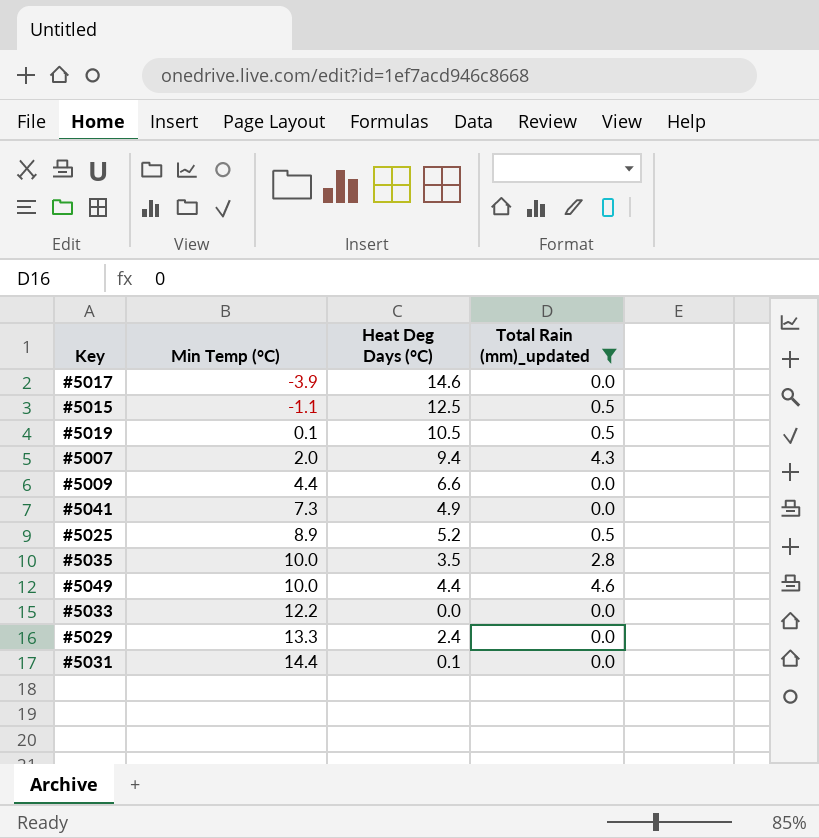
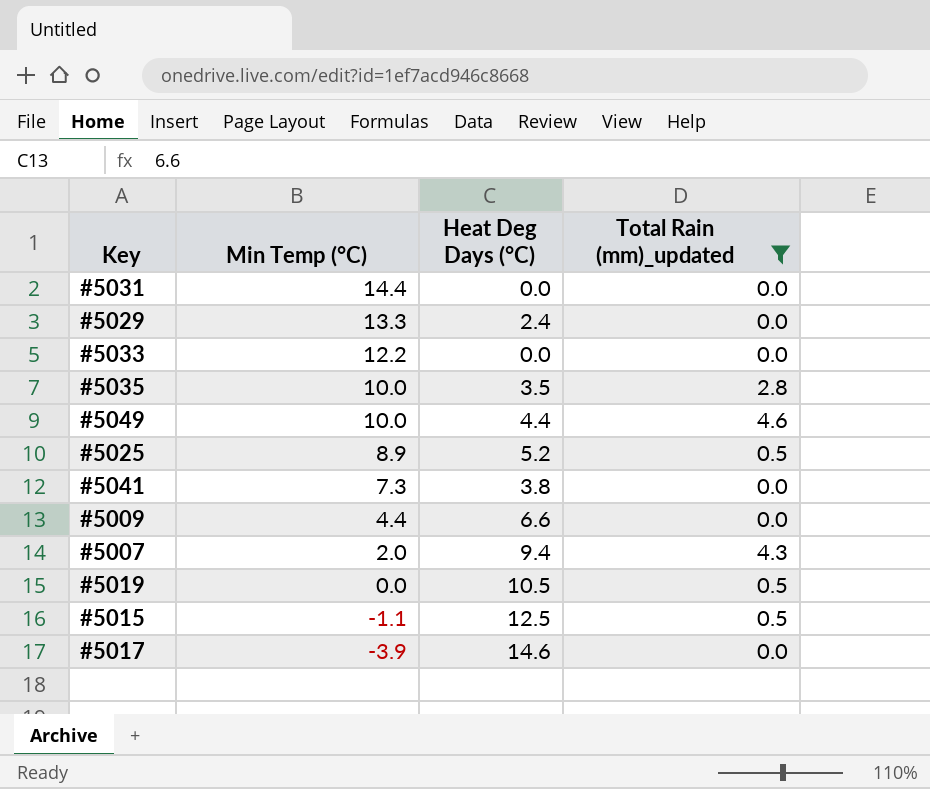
row order: Min Temp (°C) ascending -> Min Temp (°C) descending
#5031 | Heat Deg Days (°C): 0.1 -> 0.0
#5041 | Heat Deg Days (°C): 4.9 -> 3.8
#5019 | Min Temp (°C): 0.1 -> 0.0

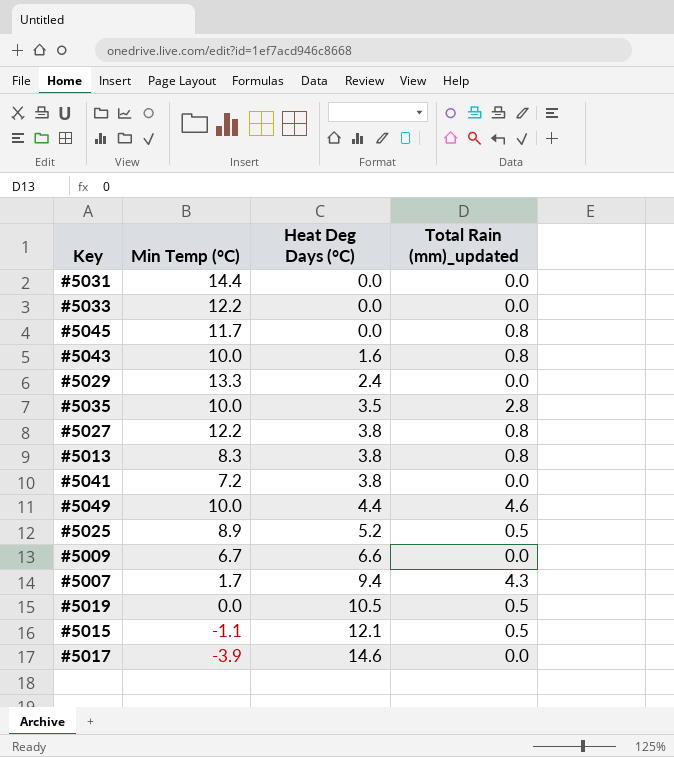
filter: Total Rain (mm)_updated != 0.8 -> none
row order: Min Temp (°C) descending -> Heat Deg Days (°C) ascending
#5041 | Min Temp (°C): 7.3 -> 7.2
#5009 | Min Temp (°C): 4.4 -> 6.7
#5007 | Min Temp (°C): 2.0 -> 1.7
#5015 | Heat Deg Days (°C): 12.5 -> 12.1

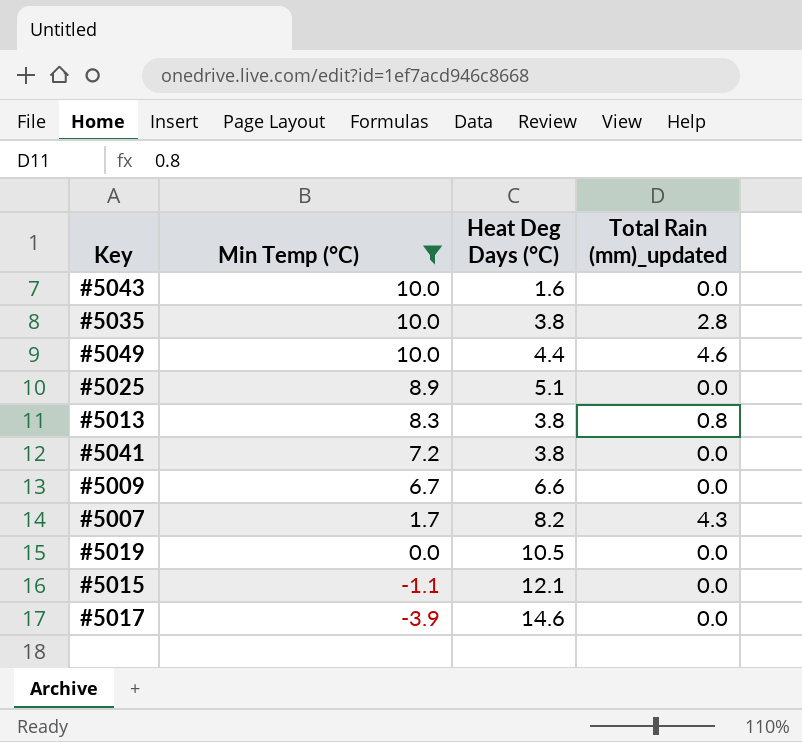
filter: none -> Min Temp (°C) <= 10.0
row order: Heat Deg Days (°C) ascending -> Min Temp (°C) descending
#5043 | Total Rain (mm)_updated: 0.8 -> 0.0
#5035 | Heat Deg Days (°C): 3.5 -> 3.8
#5025 | Heat Deg Days (°C): 5.2 -> 5.1
#5025 | Total Rain (mm)_updated: 0.5 -> 0.0
#5007 | Heat Deg Days (°C): 9.4 -> 8.2
#5019 | Total Rain (mm)_updated: 0.5 -> 0.0
#5015 | Total Rain (mm)_updated: 0.5 -> 0.0

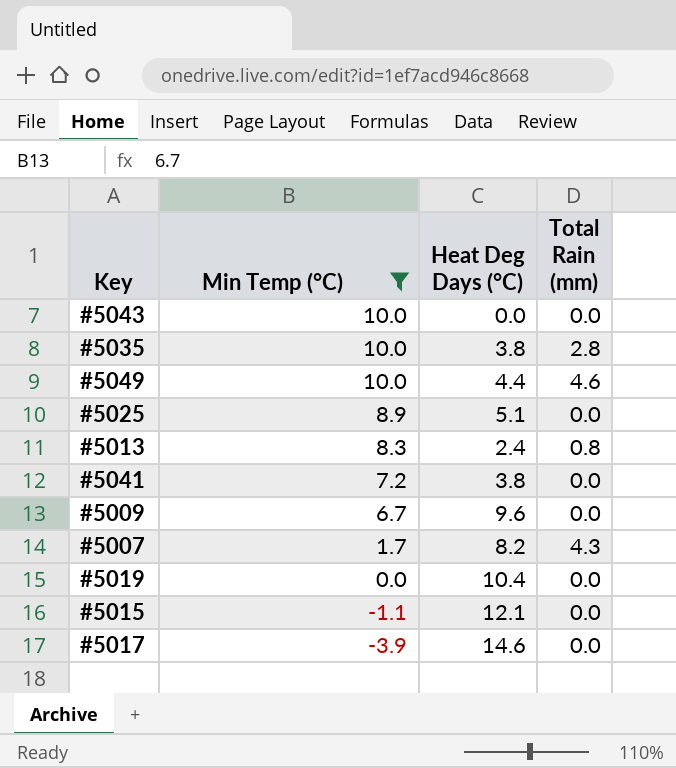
column name: Total Rain (mm)_updated -> Total Rain (mm)
#5043 | Heat Deg Days (°C): 1.6 -> 0.0
#5013 | Heat Deg Days (°C): 3.8 -> 2.4
#5009 | Heat Deg Days (°C): 6.6 -> 9.6
#5019 | Heat Deg Days (°C): 10.5 -> 10.4

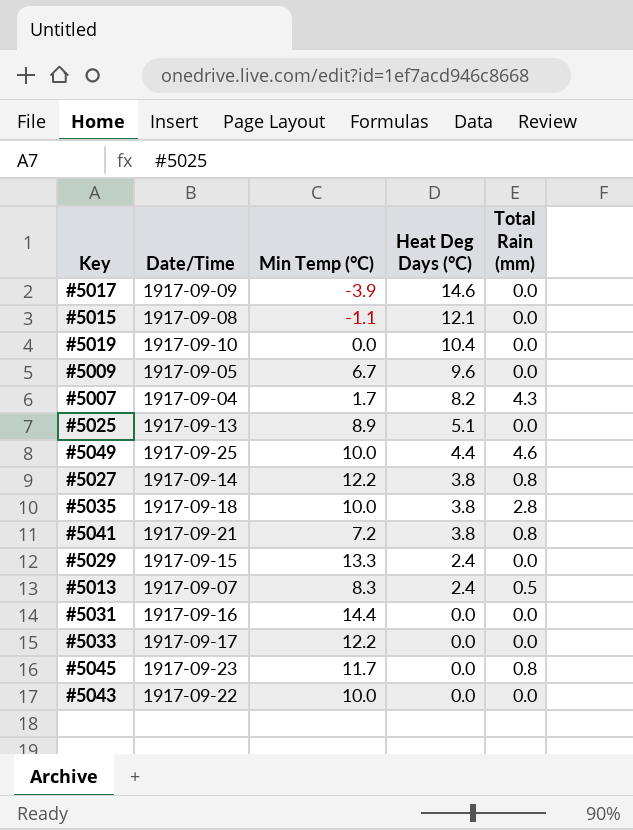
filter: Min Temp (°C) <= 10.0 -> none
row order: Min Temp (°C) descending -> Heat Deg Days (°C) descending
column Date/Time | position: none -> 2
#5041 | Total Rain (mm): 0.0 -> 0.8
#5013 | Total Rain (mm): 0.8 -> 0.5

